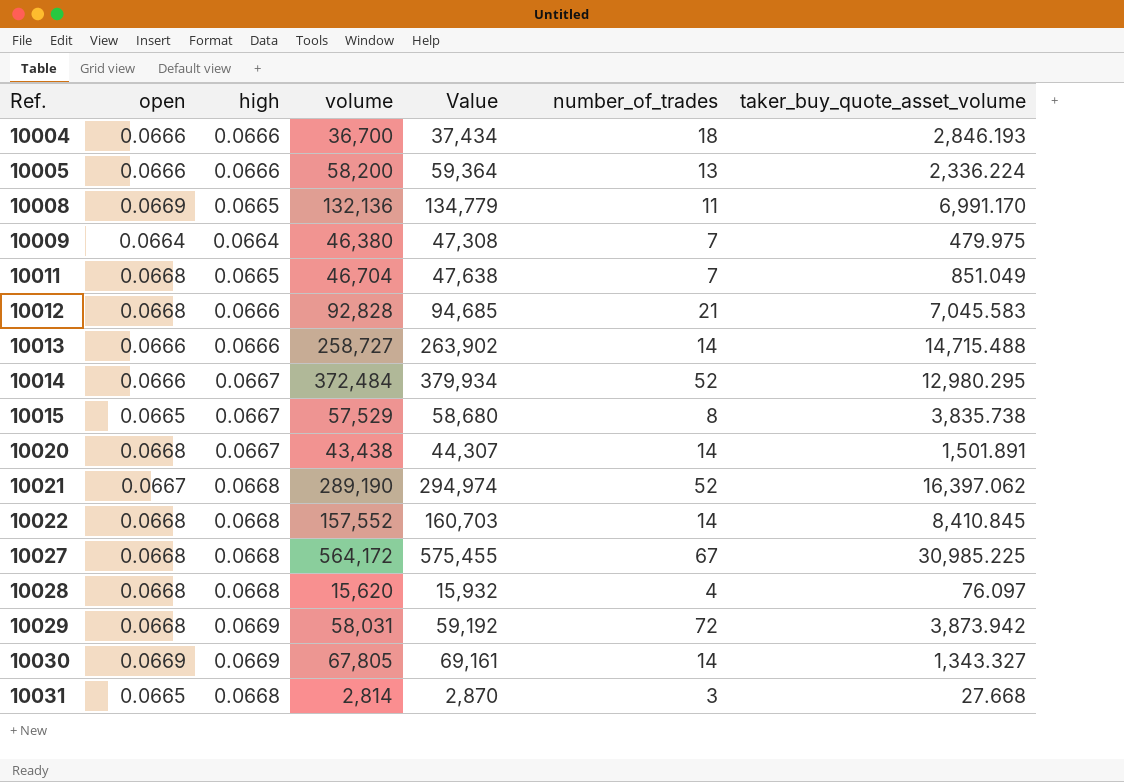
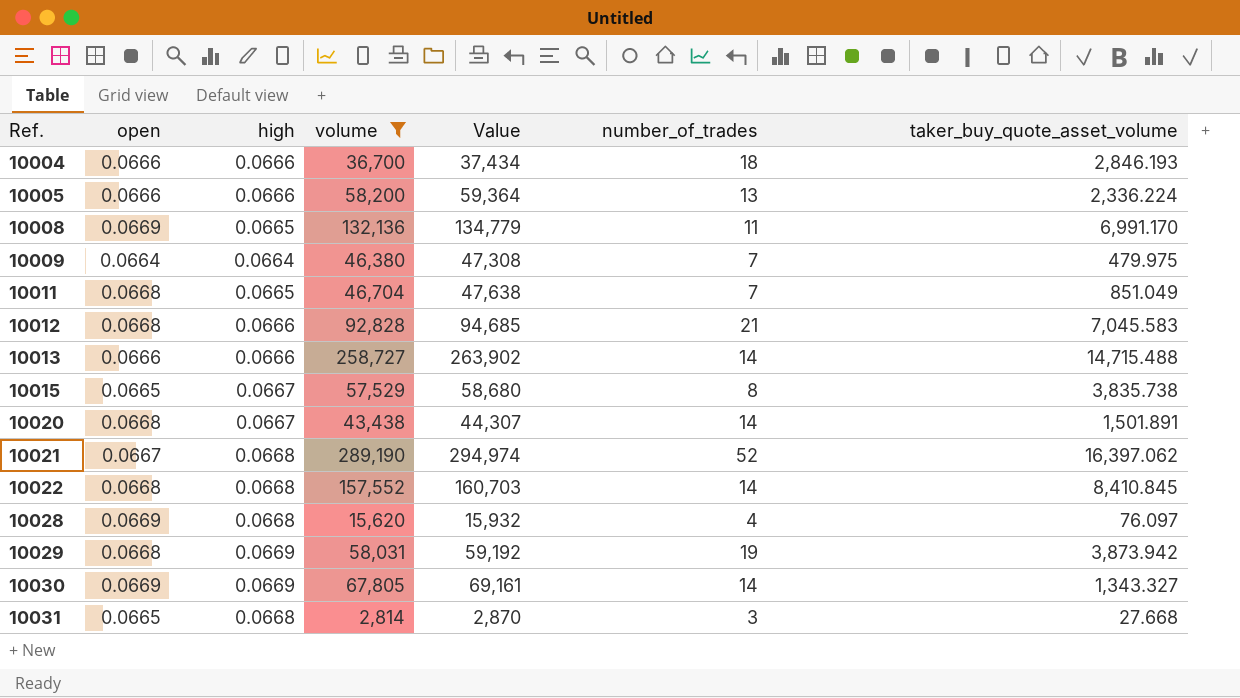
filter: none -> volume <= 289,190
10028 | open: 0.0668 -> 0.0669
10029 | number_of_trades: 72 -> 19

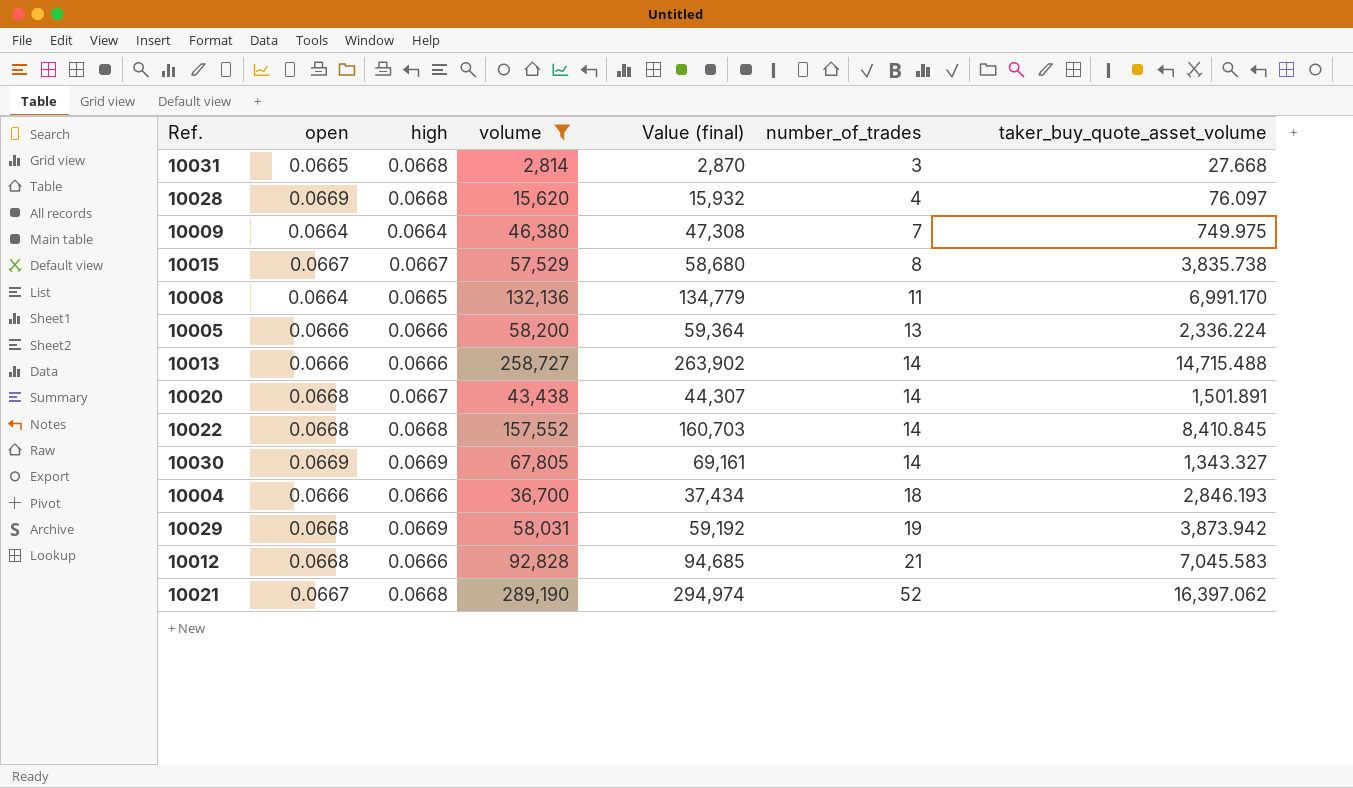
row order: Ref. ascending -> number_of_trades ascending
column name: Value -> Value (final)
row 10011: 0.0668 | 0.0665 | 46,704 | 47,638 | 7 | 851.049 -> none
10009 | taker_buy_quote_asset_volume: 479.975 -> 749.975
10015 | open: 0.0665 -> 0.0667
10008 | open: 0.0669 -> 0.0664

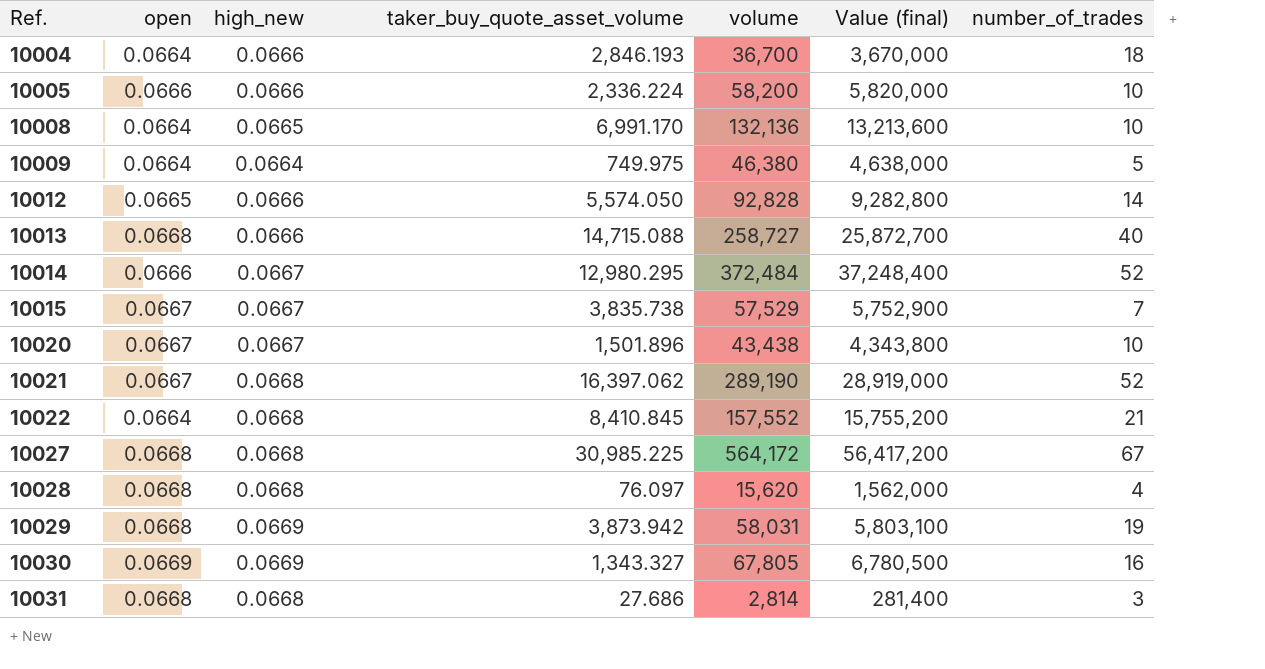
filter: volume <= 289,190 -> none
row order: number_of_trades ascending -> Ref. ascending
column name: high -> high_new
column taker_buy_quote_asset_volume | position: 7 -> 4
column Value (final) | formula: [volume] * 1.02 -> [volume] * 100
10004 | open: 0.0666 -> 0.0664
10005 | number_of_trades: 13 -> 10
10008 | number_of_trades: 11 -> 10
10009 | number_of_trades: 7 -> 5
10012 | open: 0.0668 -> 0.0665
10012 | taker_buy_quote_asset_volume: 7,045.583 -> 5,574.050
10012 | number_of_trades: 21 -> 14
10013 | open: 0.0666 -> 0.0668
10013 | taker_buy_quote_asset_volume: 14,715.488 -> 14,715.088
10013 | number_of_trades: 14 -> 40
10015 | number_of_trades: 8 -> 7
10020 | open: 0.0668 -> 0.0667
10020 | taker_buy_quote_asset_volume: 1,501.891 -> 1,501.896
10020 | number_of_trades: 14 -> 10
10022 | open: 0.0668 -> 0.0664
10022 | number_of_trades: 14 -> 21
10028 | open: 0.0669 -> 0.0668
10030 | number_of_trades: 14 -> 16
10031 | open: 0.0665 -> 0.0668
10031 | taker_buy_quote_asset_volume: 27.668 -> 27.686

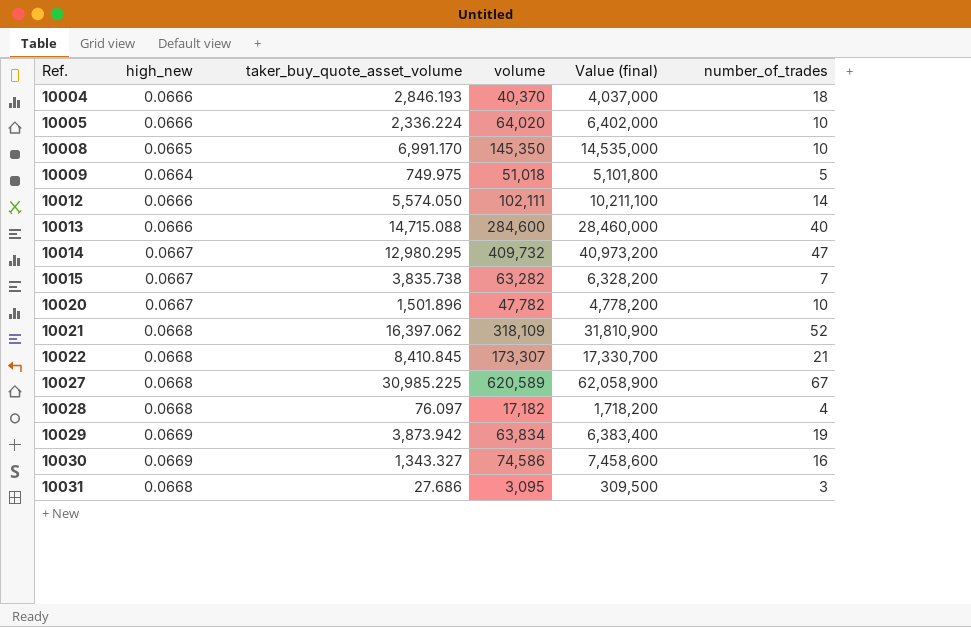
column open | position: 2 -> none
10004 | volume: 36,700 -> 40,370
10004 | Value (final): 3,670,000 -> 4,037,000
10005 | volume: 58,200 -> 64,020
10005 | Value (final): 5,820,000 -> 6,402,000
10008 | volume: 132,136 -> 145,350
10008 | Value (final): 13,213,600 -> 14,535,000
10009 | volume: 46,380 -> 51,018
10009 | Value (final): 4,638,000 -> 5,101,800
10012 | volume: 92,828 -> 102,111
10012 | Value (final): 9,282,800 -> 10,211,100
10013 | volume: 258,727 -> 284,600
10013 | Value (final): 25,872,700 -> 28,460,000
10014 | volume: 372,484 -> 409,732
10014 | Value (final): 37,248,400 -> 40,973,200
10014 | number_of_trades: 52 -> 47
10015 | volume: 57,529 -> 63,282
10015 | Value (final): 5,752,900 -> 6,328,200
10020 | volume: 43,438 -> 47,782
10020 | Value (final): 4,343,800 -> 4,778,200
10021 | volume: 289,190 -> 318,109
10021 | Value (final): 28,919,000 -> 31,810,900
10022 | volume: 157,552 -> 173,307
10022 | Value (final): 15,755,200 -> 17,330,700
10027 | volume: 564,172 -> 620,589
10027 | Value (final): 56,417,200 -> 62,058,900
10028 | volume: 15,620 -> 17,182
10028 | Value (final): 1,562,000 -> 1,718,200
10029 | volume: 58,031 -> 63,834
10029 | Value (final): 5,803,100 -> 6,383,400
10030 | volume: 67,805 -> 74,586
10030 | Value (final): 6,780,500 -> 7,458,600
10031 | volume: 2,814 -> 3,095
10031 | Value (final): 281,400 -> 309,500

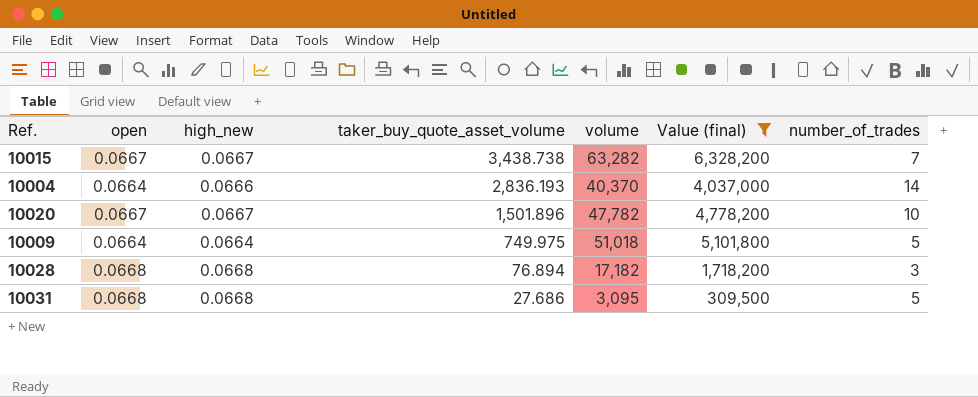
filter: none -> Value (final) <= 6,328,200
row order: Ref. ascending -> taker_buy_quote_asset_volume descending
column open | position: none -> 2
10015 | taker_buy_quote_asset_volume: 3,835.738 -> 3,438.738
10004 | taker_buy_quote_asset_volume: 2,846.193 -> 2,836.193
10004 | number_of_trades: 18 -> 14
10028 | taker_buy_quote_asset_volume: 76.097 -> 76.894
10028 | number_of_trades: 4 -> 3
10031 | number_of_trades: 3 -> 5

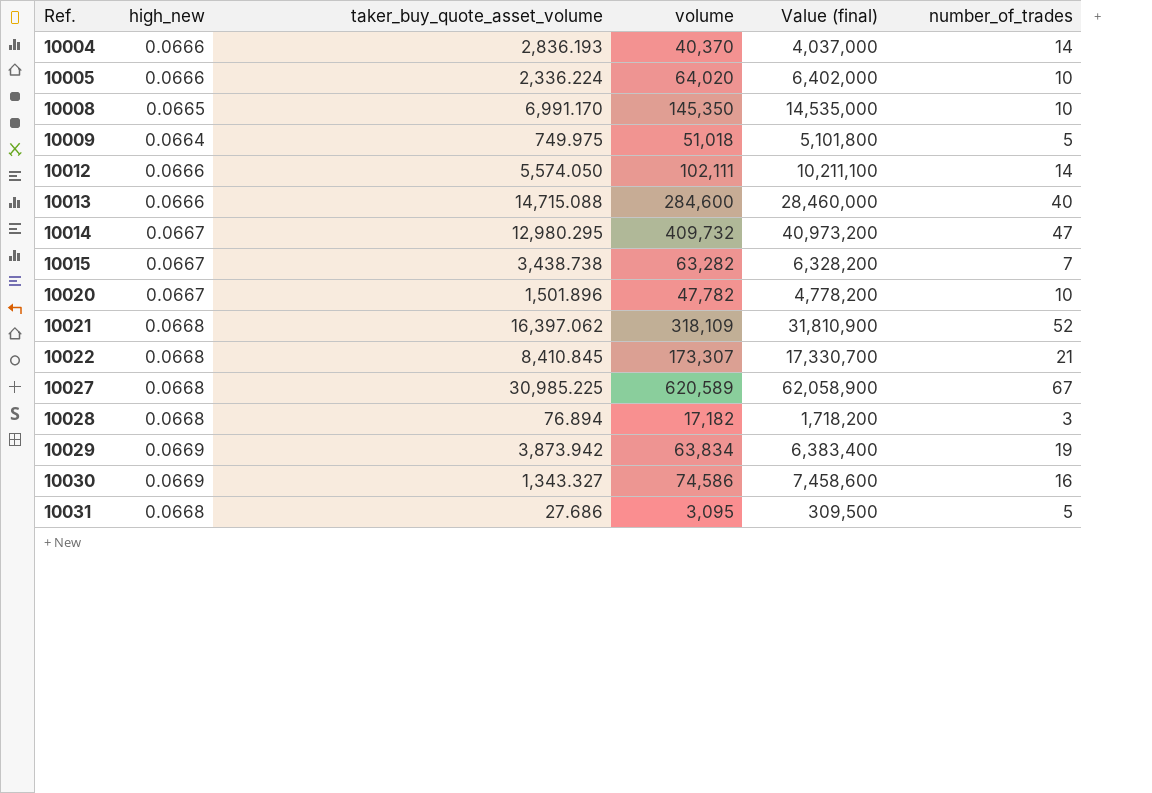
filter: Value (final) <= 6,328,200 -> none
row order: taker_buy_quote_asset_volume descending -> Ref. ascending
column open | position: 2 -> none

